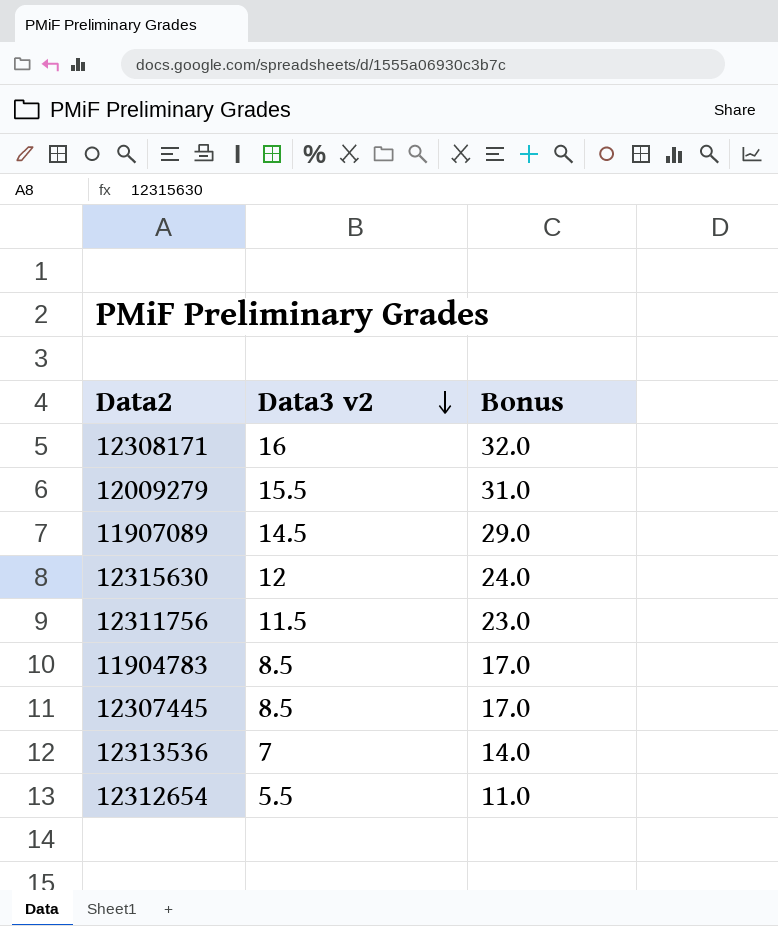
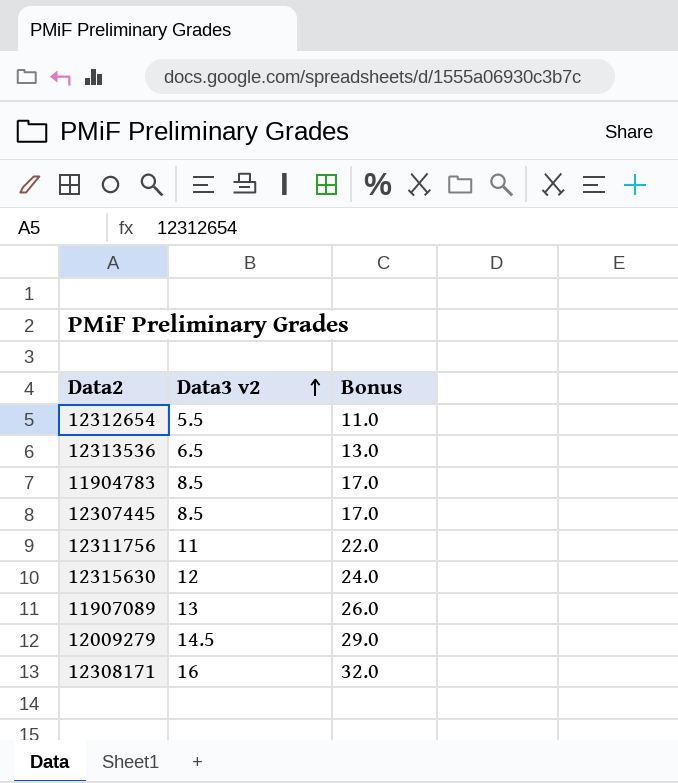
row order: Data3 v2 descending -> Data3 v2 ascending
12313536 | Data3 v2: 7 -> 6.5
12313536 | Bonus: 14.0 -> 13.0
12311756 | Data3 v2: 11.5 -> 11
12311756 | Bonus: 23.0 -> 22.0
11907089 | Data3 v2: 14.5 -> 13
11907089 | Bonus: 29.0 -> 26.0
12009279 | Data3 v2: 15.5 -> 14.5
12009279 | Bonus: 31.0 -> 29.0

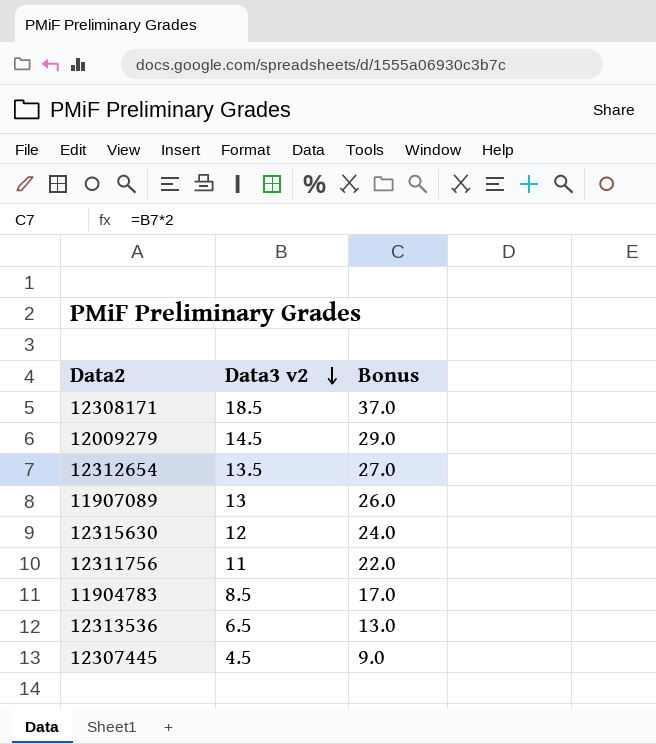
row order: Data3 v2 ascending -> Data3 v2 descending
12308171 | Data3 v2: 16 -> 18.5
12308171 | Bonus: 32.0 -> 37.0
12312654 | Data3 v2: 5.5 -> 13.5
12312654 | Bonus: 11.0 -> 27.0
12307445 | Data3 v2: 8.5 -> 4.5
12307445 | Bonus: 17.0 -> 9.0

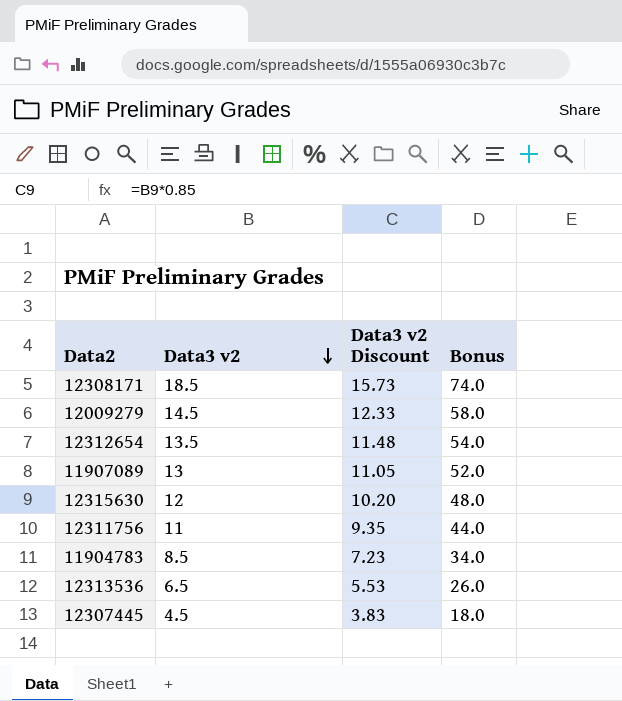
column Data3 v2 Discount | formula: none -> [Data3 v2] * 0.85
column Bonus | formula: [Data3 v2] * 2 -> [Data3 v2] * 4

